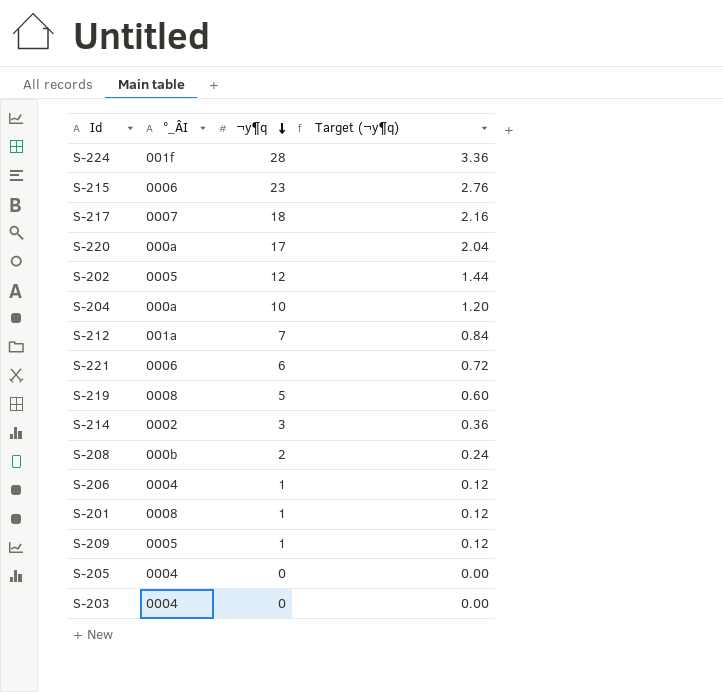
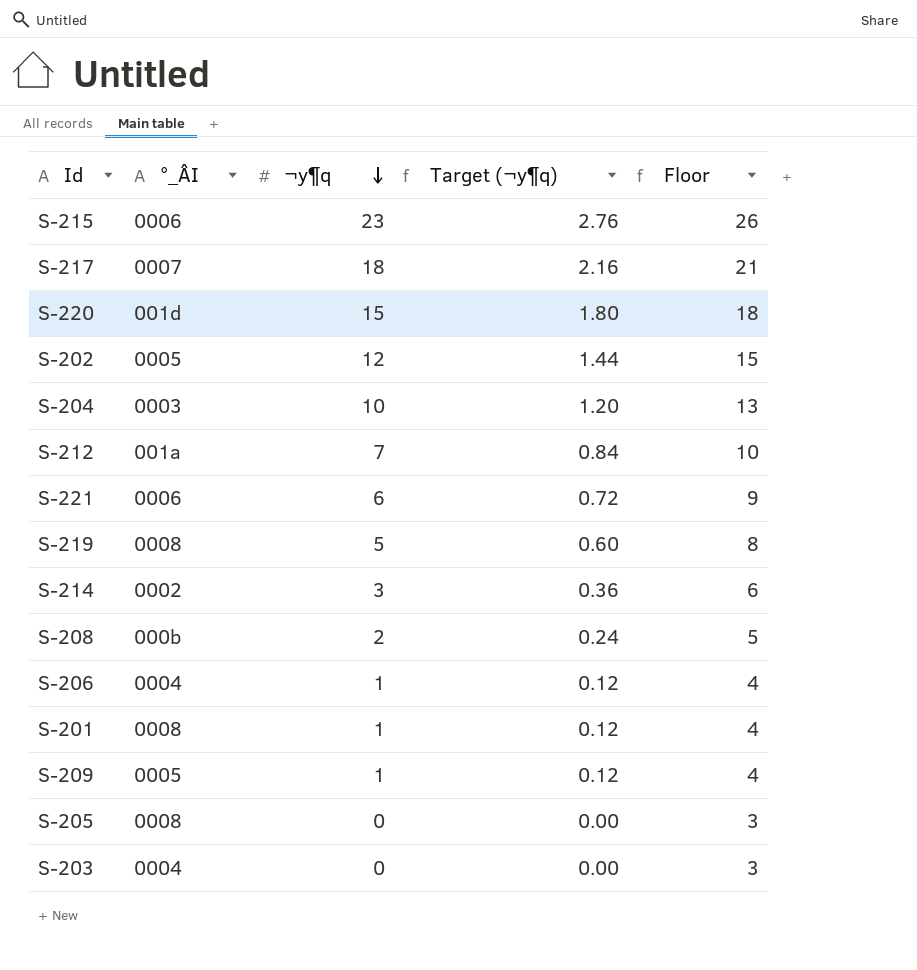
column Floor | formula: none -> [¬y¶q] + 3
row S-224: 001f | 28 | 3.36 -> none
S-220 | °_ÂI: 000a -> 001d
S-220 | ¬y¶q: 17 -> 15
S-220 | Target (¬y¶q): 2.04 -> 1.80
S-204 | °_ÂI: 000a -> 0003
S-205 | °_ÂI: 0004 -> 0008

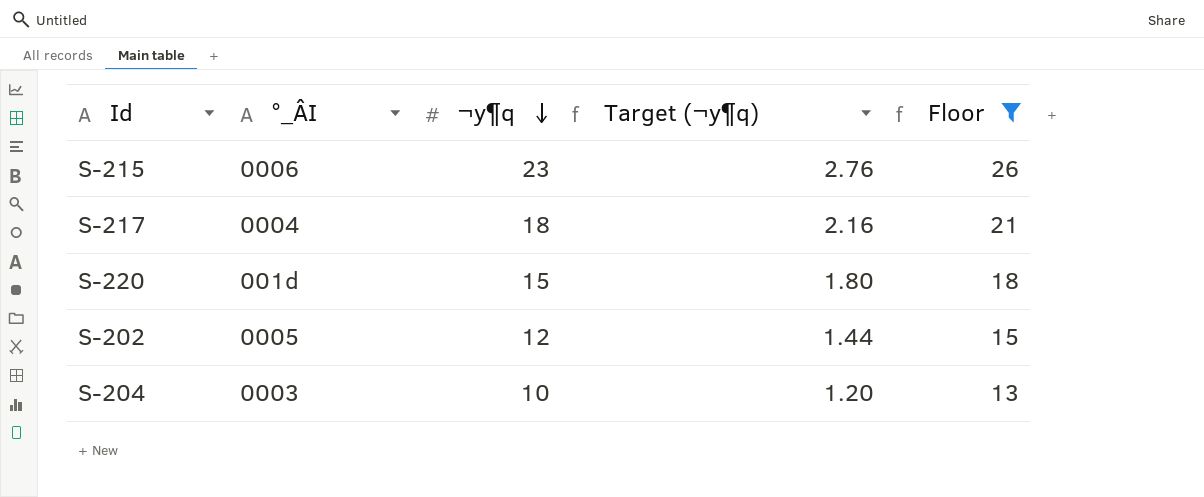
filter: none -> Floor >= 13
S-217 | °_ÂI: 0007 -> 0004

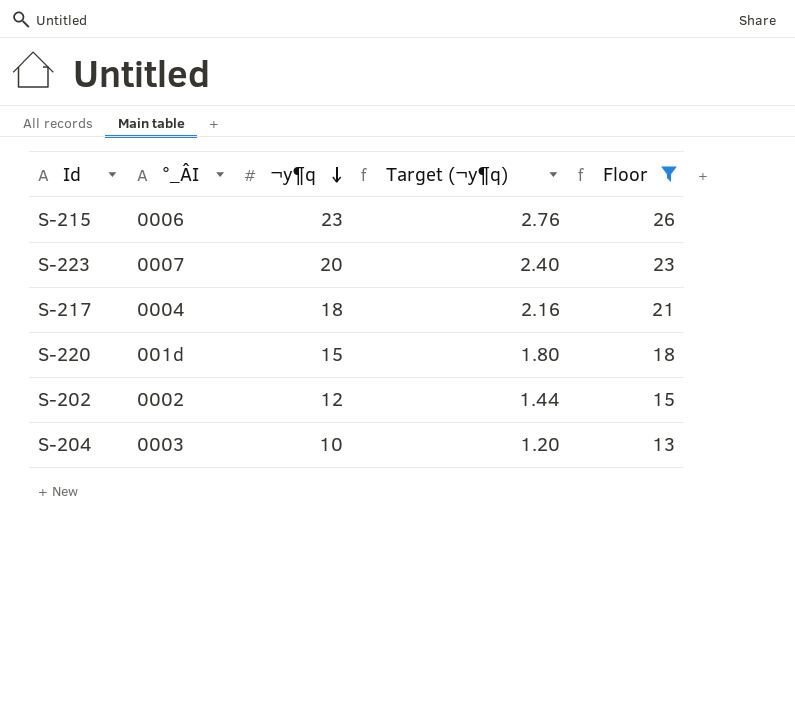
row S-223: none -> 0007 | 20 | 2.40 | 23
S-202 | °_ÂI: 0005 -> 0002

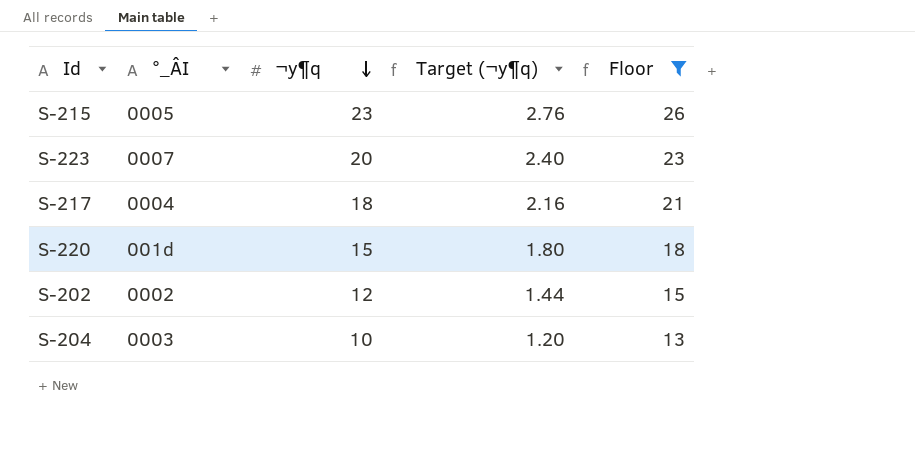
S-215 | °_ÂI: 0006 -> 0005

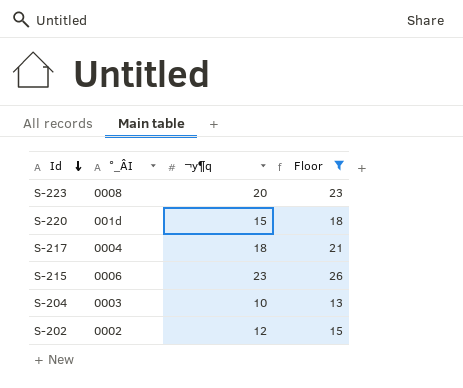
row order: ¬y¶q descending -> Id descending
column Target (¬y¶q) | formula: [¬y¶q] * 0.12 -> none
S-223 | °_ÂI: 0007 -> 0008
S-215 | °_ÂI: 0005 -> 0006

